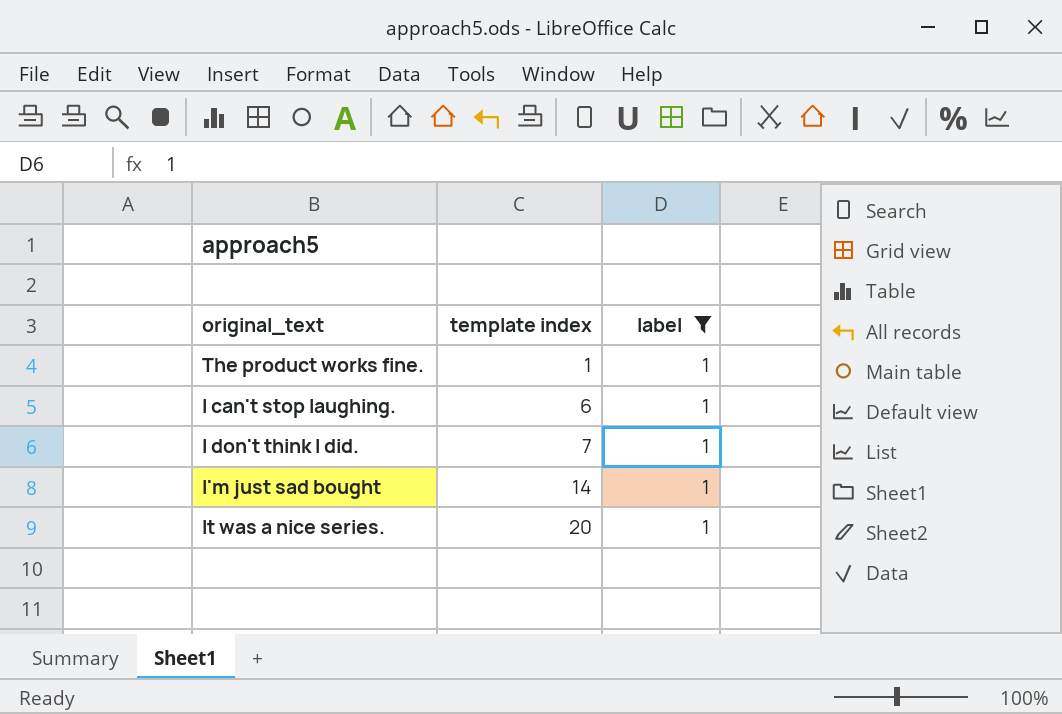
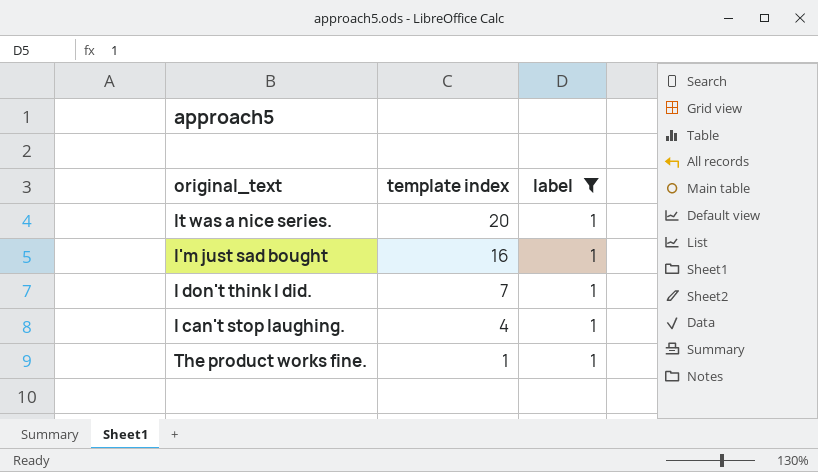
row order: template index ascending -> template index descending
I'm just sad bought | template index: 14 -> 16
I can't stop laughing. | template index: 6 -> 4

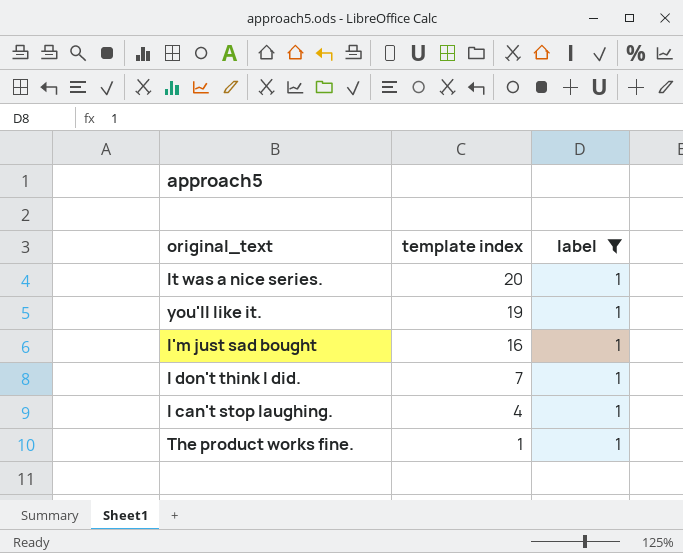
row you'll like it.: none -> 19 | 1

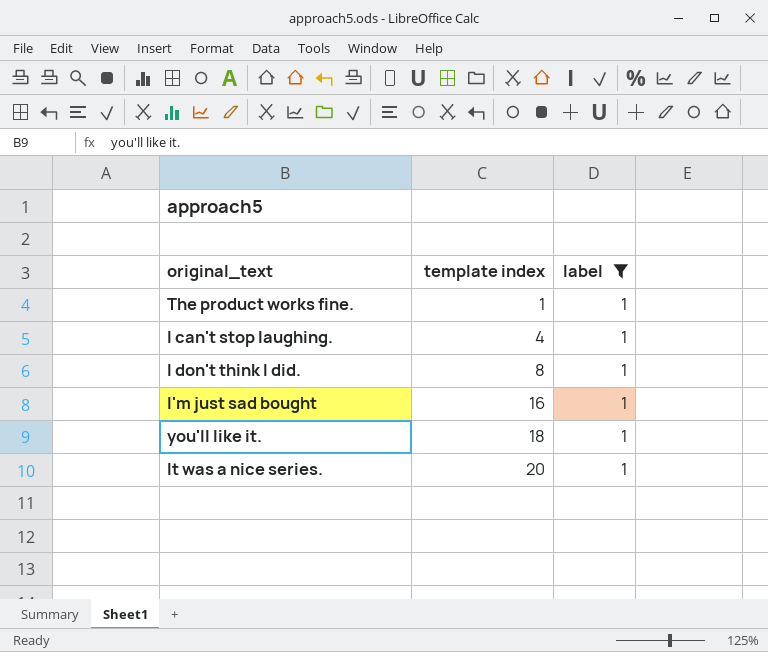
row order: template index descending -> template index ascending
I don't think I did. | template index: 7 -> 8
you'll like it. | template index: 19 -> 18

